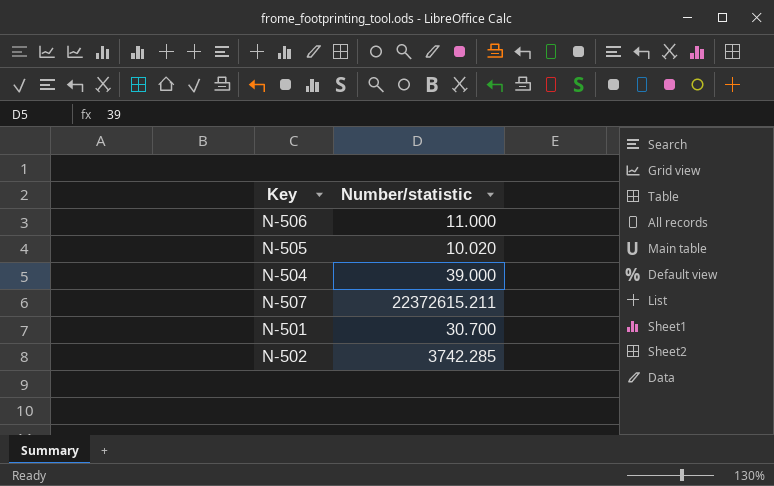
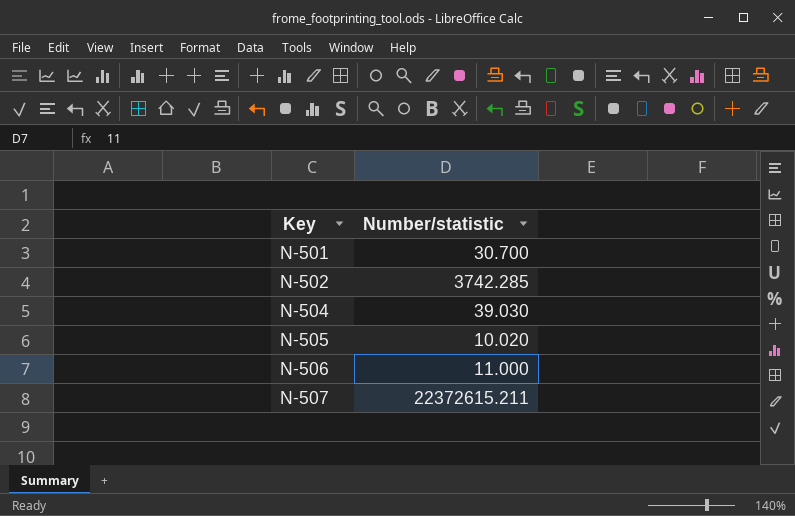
row order: none -> Key ascending
N-504 | Number/statistic: 39.000 -> 39.030

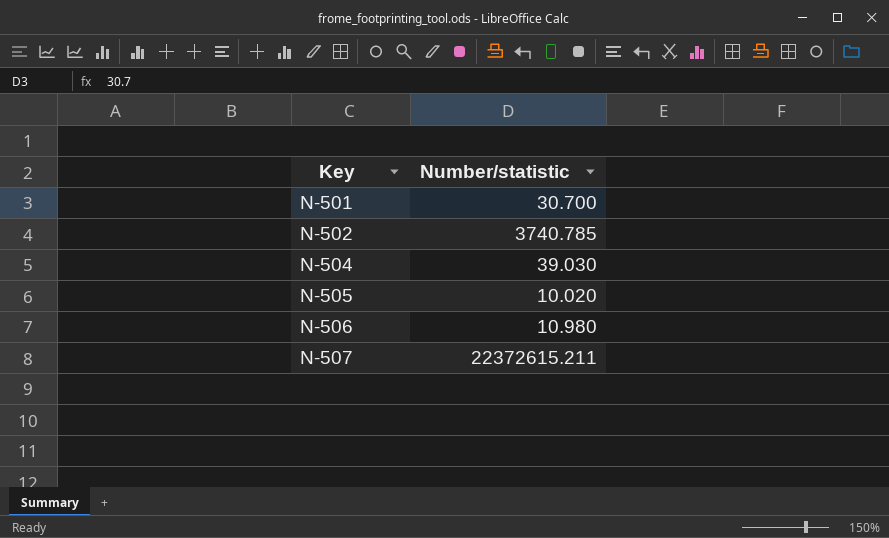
N-502 | Number/statistic: 3742.285 -> 3740.785
N-506 | Number/statistic: 11.000 -> 10.980

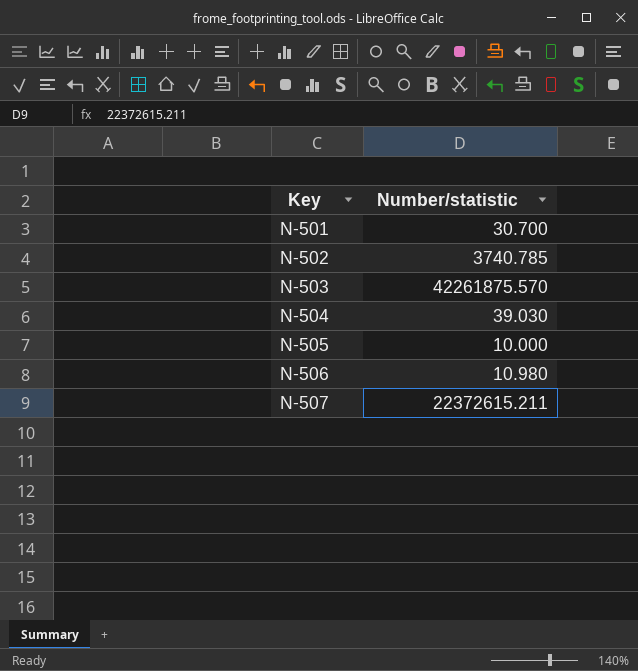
row N-503: none -> 42261875.570
N-505 | Number/statistic: 10.020 -> 10.000

